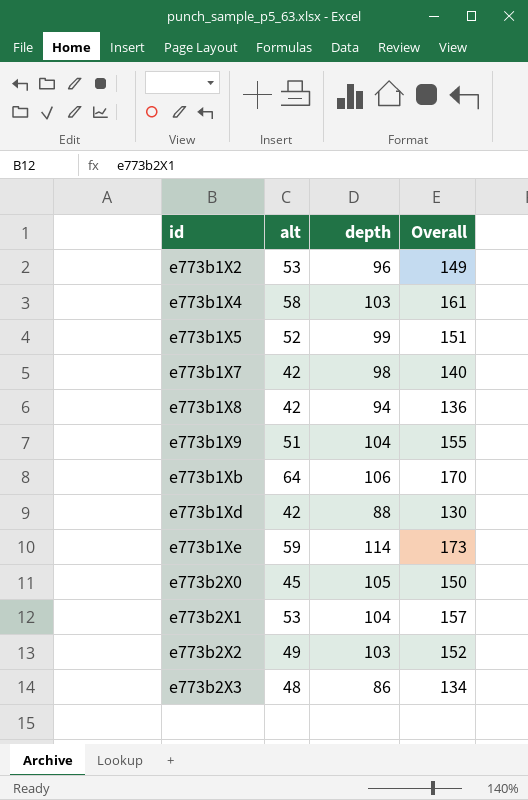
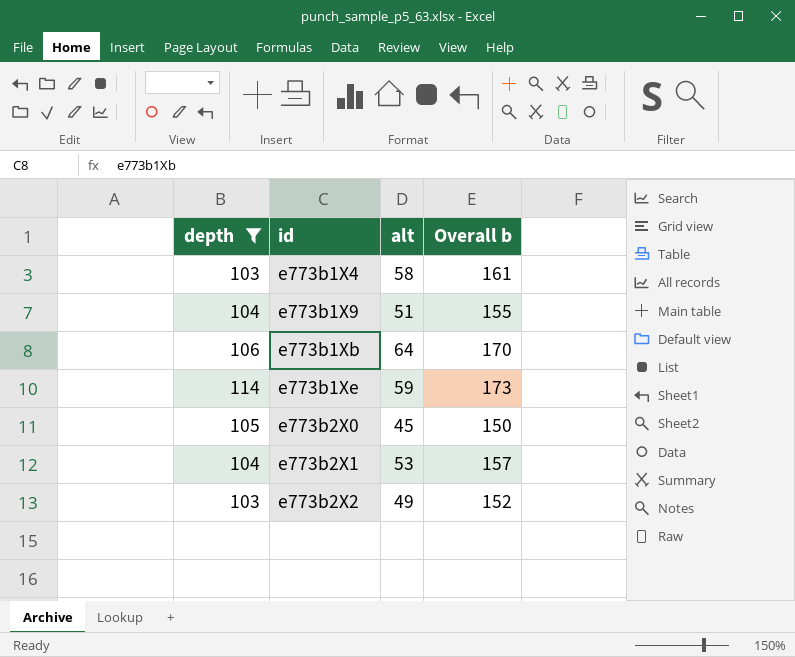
filter: none -> depth >= 103
column depth | position: 3 -> 1
column name: Overall -> Overall b

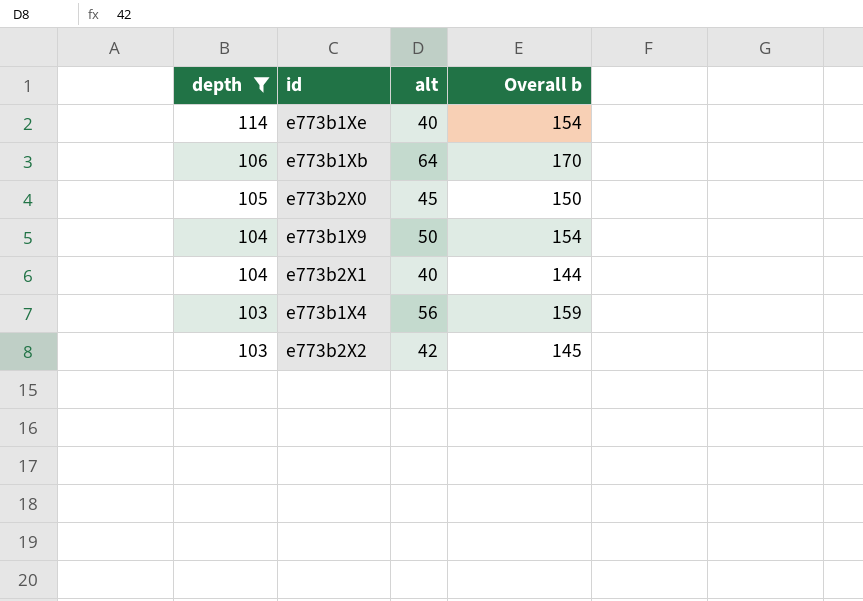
row order: id ascending -> depth descending
e773b1Xe | alt: 59 -> 40
e773b1Xe | Overall b: 173 -> 154
e773b1X9 | alt: 51 -> 50
e773b1X9 | Overall b: 155 -> 154
e773b2X1 | alt: 53 -> 40
e773b2X1 | Overall b: 157 -> 144
e773b1X4 | alt: 58 -> 56
e773b1X4 | Overall b: 161 -> 159
e773b2X2 | alt: 49 -> 42
e773b2X2 | Overall b: 152 -> 145

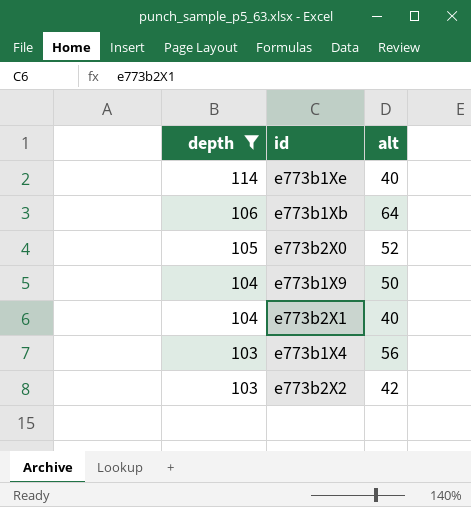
column Overall b | formula: [depth] + [alt] -> none
e773b2X0 | alt: 45 -> 52

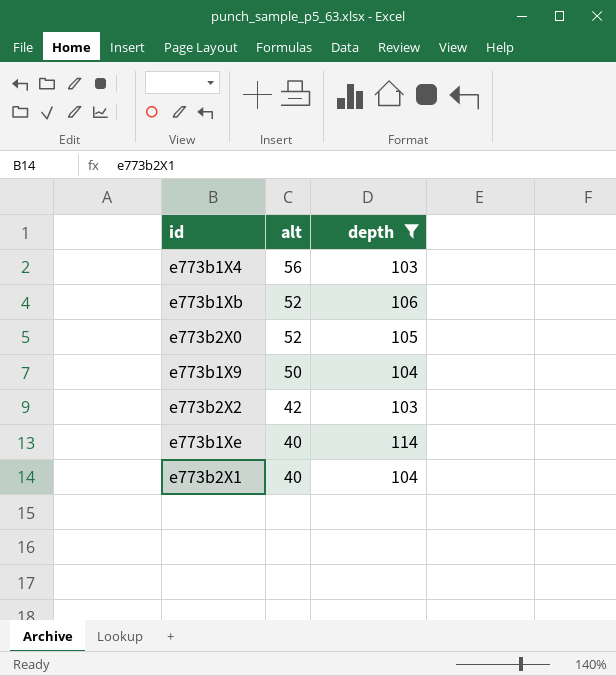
row order: depth descending -> alt descending
column depth | position: 1 -> 3
e773b1Xb | alt: 64 -> 52

